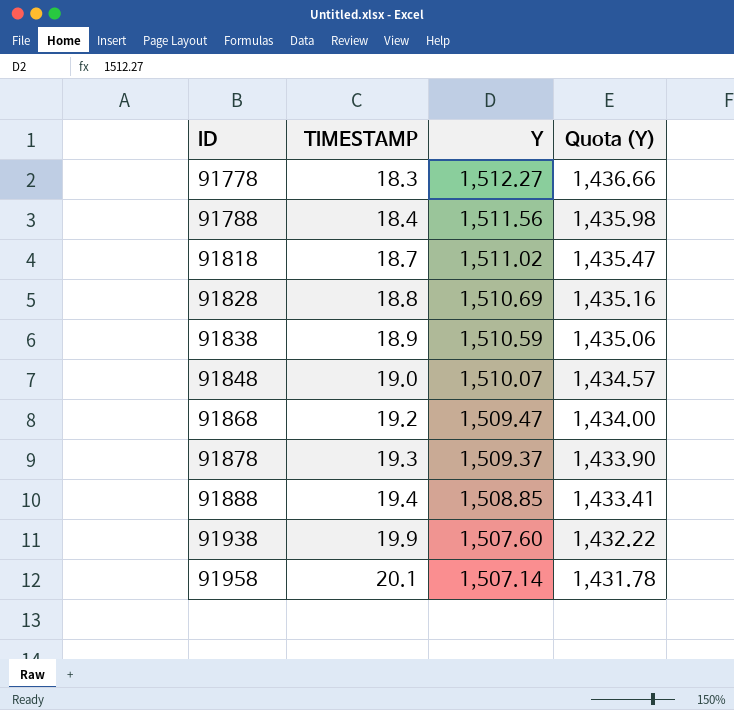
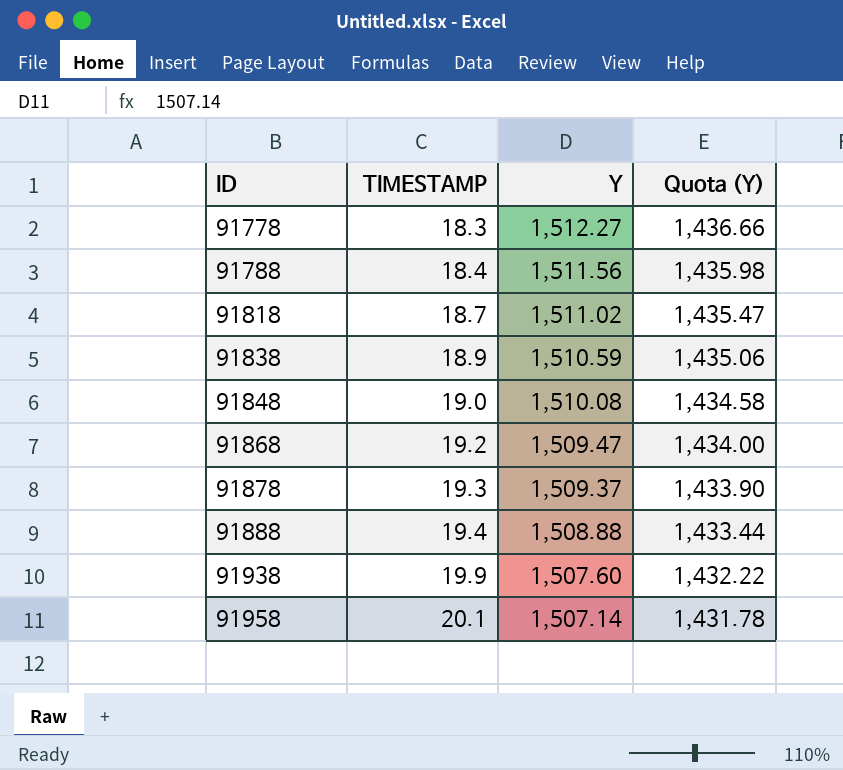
row 91828: 18.8 | 1,510.69 | 1,435.16 -> none
91848 | Y: 1,510.07 -> 1,510.08
91848 | Quota (Y): 1,434.57 -> 1,434.58
91888 | Y: 1,508.85 -> 1,508.88
91888 | Quota (Y): 1,433.41 -> 1,433.44

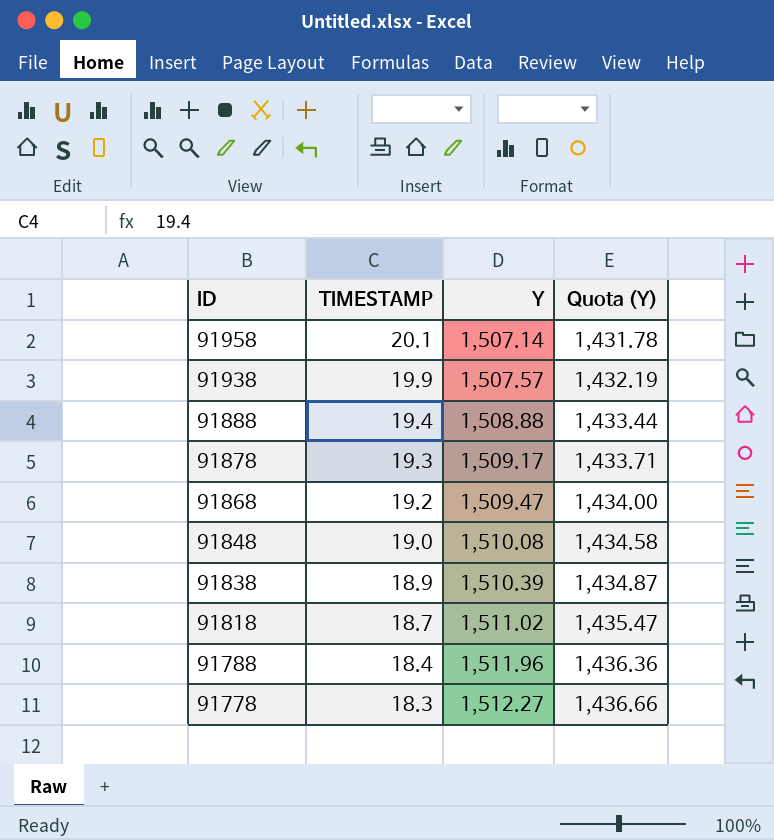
row order: ID ascending -> ID descending
91938 | Y: 1,507.60 -> 1,507.57
91938 | Quota (Y): 1,432.22 -> 1,432.19
91878 | Y: 1,509.37 -> 1,509.17
91878 | Quota (Y): 1,433.90 -> 1,433.71
91838 | Y: 1,510.59 -> 1,510.39
91838 | Quota (Y): 1,435.06 -> 1,434.87
91788 | Y: 1,511.56 -> 1,511.96
91788 | Quota (Y): 1,435.98 -> 1,436.36

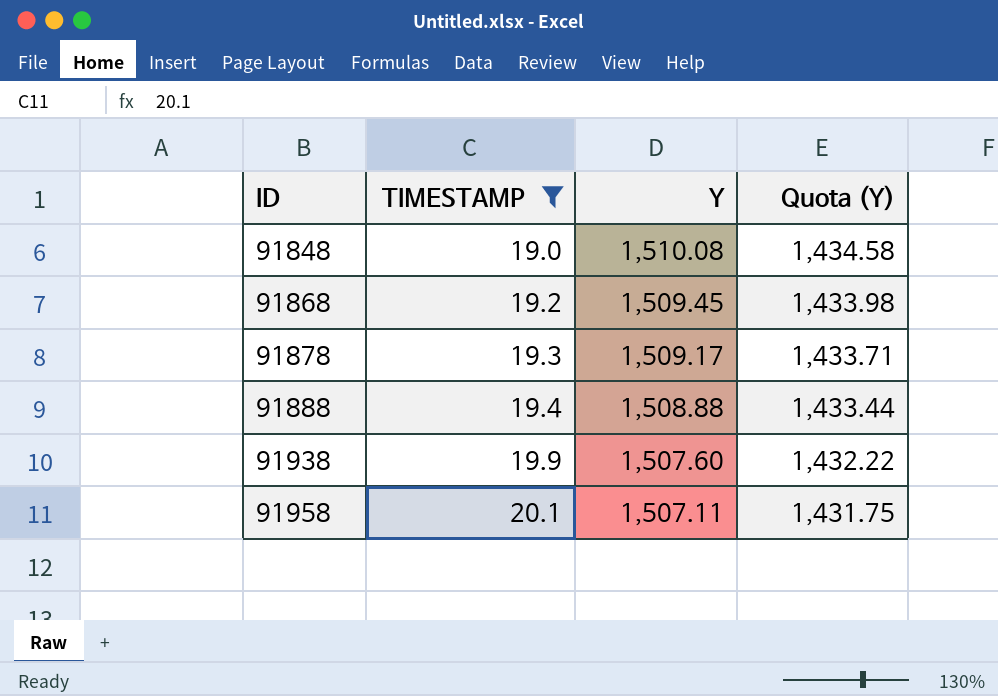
filter: none -> TIMESTAMP >= 19.0
row order: ID descending -> ID ascending
91868 | Y: 1,509.47 -> 1,509.45
91868 | Quota (Y): 1,434.00 -> 1,433.98
91938 | Y: 1,507.57 -> 1,507.60
91938 | Quota (Y): 1,432.19 -> 1,432.22
91958 | Y: 1,507.14 -> 1,507.11
91958 | Quota (Y): 1,431.78 -> 1,431.75

